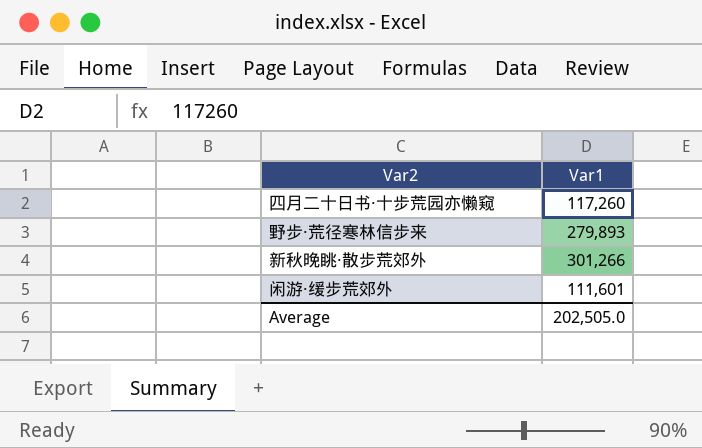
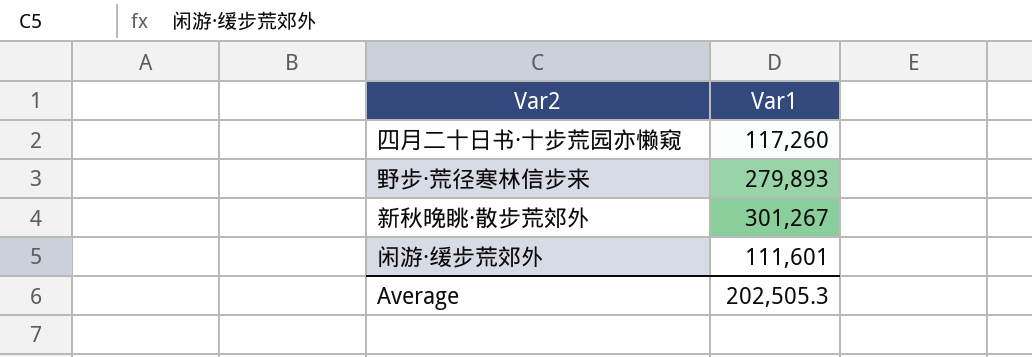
新秋晚眺·散步荒郊外 | Var1: 301,266 -> 301,267
Average | Var1: 202,505.0 -> 202,505.3

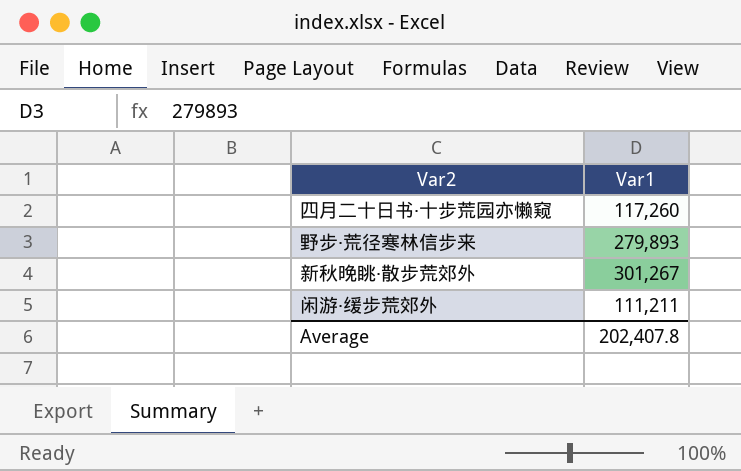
闲游·缓步荒郊外 | Var1: 111,601 -> 111,211
Average | Var1: 202,505.3 -> 202,407.8

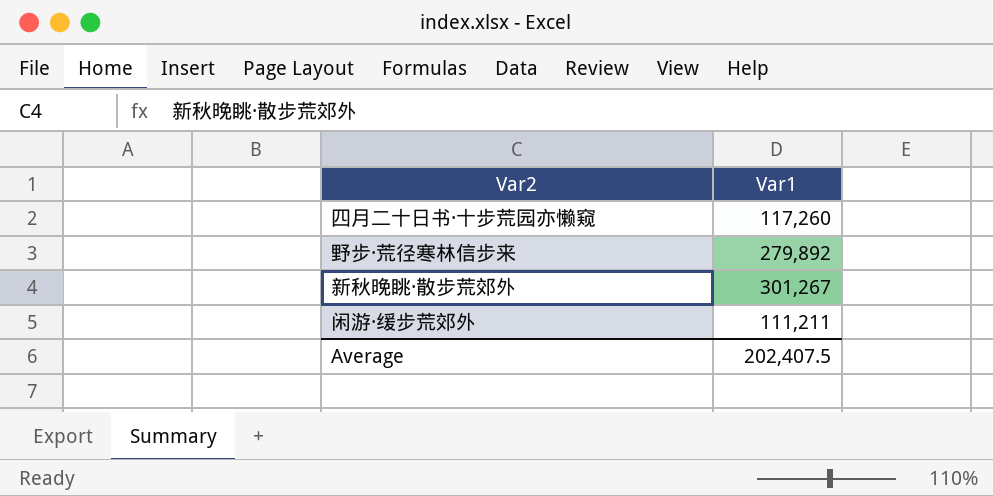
野步·荒径寒林信步来 | Var1: 279,893 -> 279,892
Average | Var1: 202,407.8 -> 202,407.5

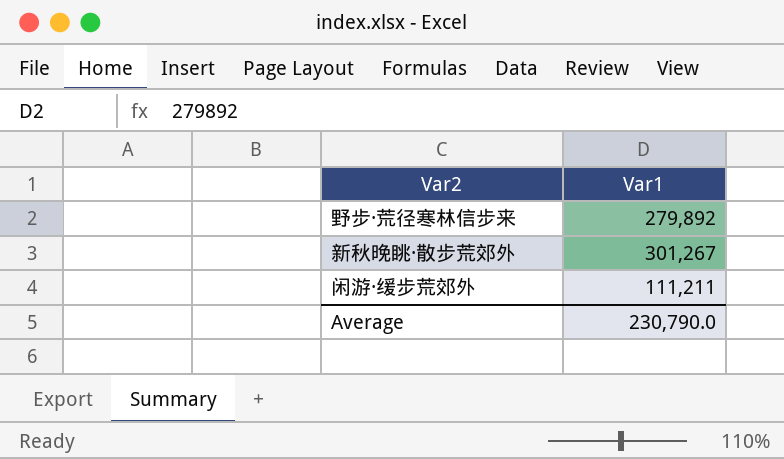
row 四月二十日书·十步荒园亦懒窥: 117,260 -> none
Average | Var1: 202,407.5 -> 230,790.0

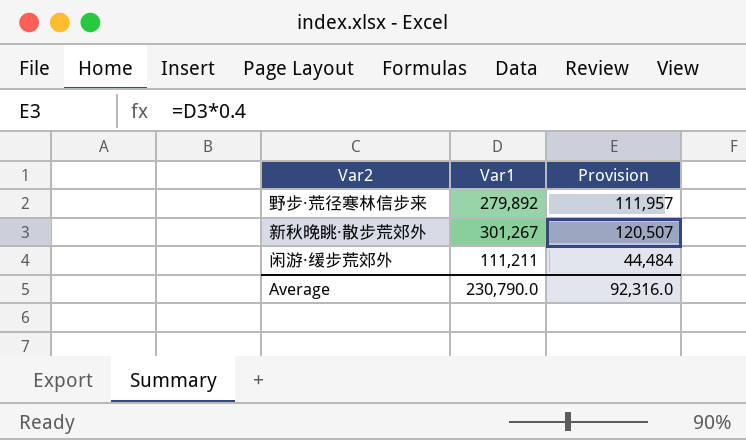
column Provision | formula: none -> [Var1] * 0.4

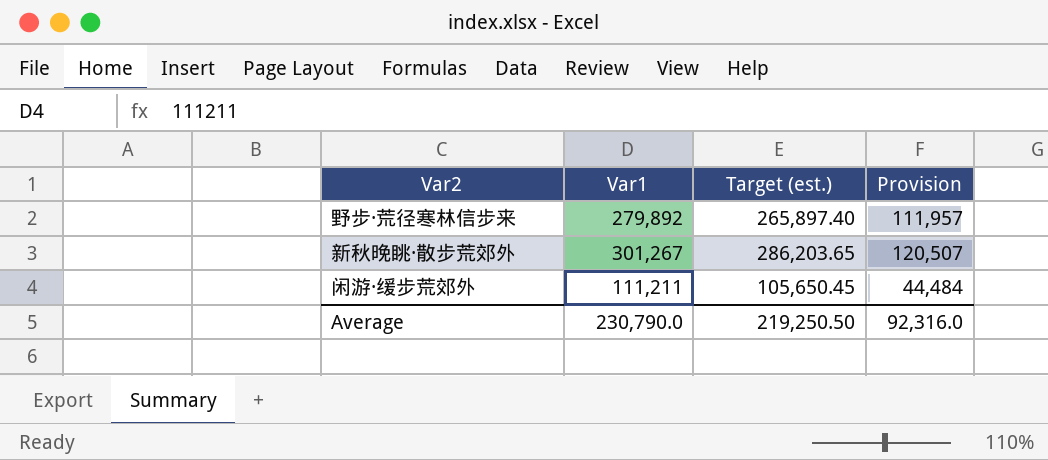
column Target (est.) | formula: none -> [Var1] * 0.95

